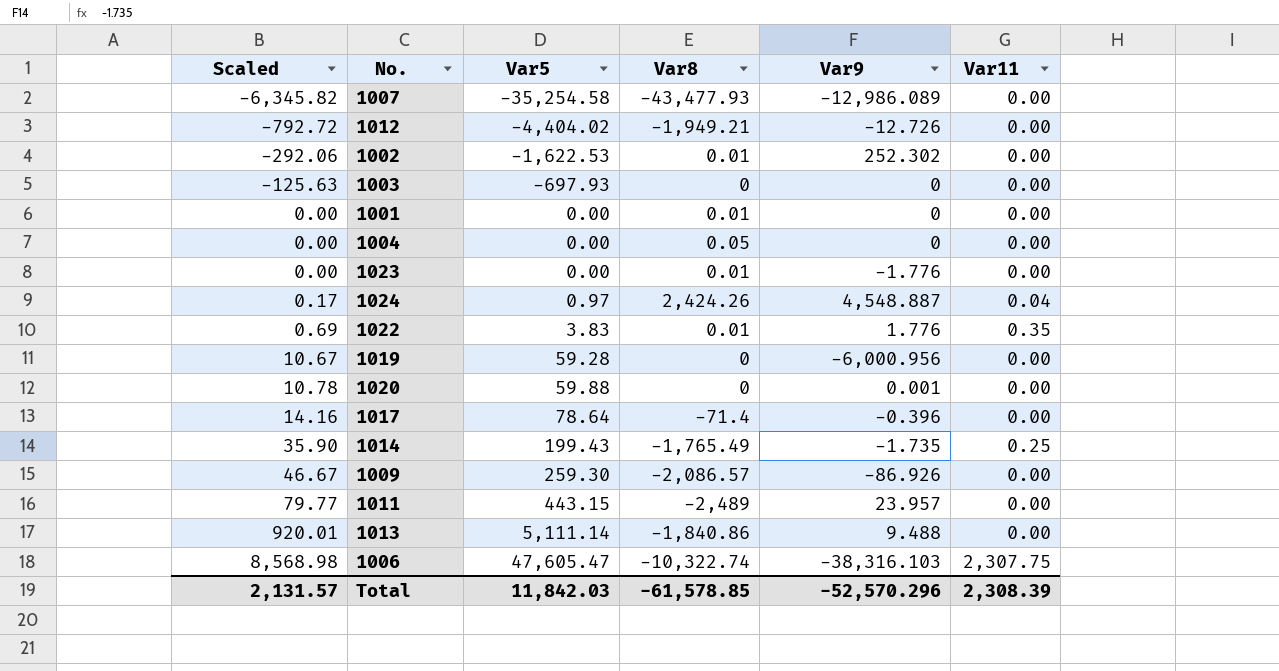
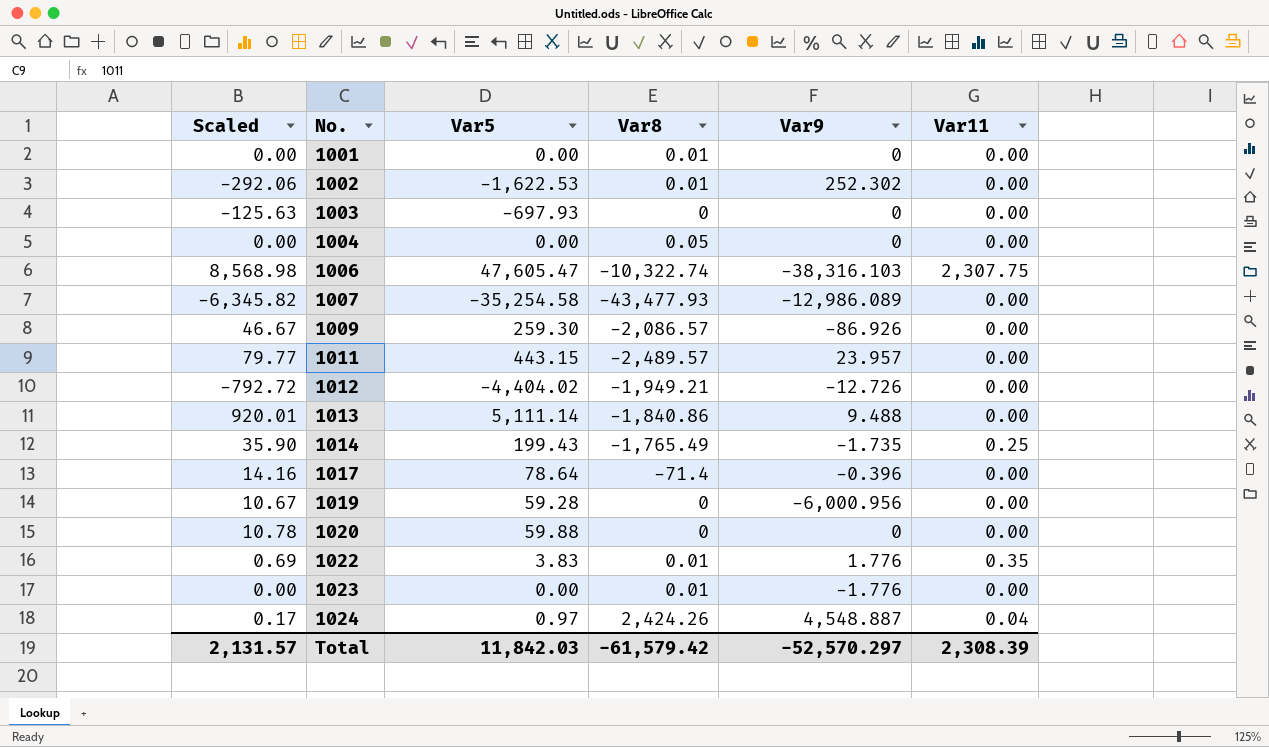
row order: Scaled ascending -> No. ascending
1011 | Var8: -2,489 -> -2,489.57
1020 | Var9: 0.001 -> 0
Total | Var8: -61,578.85 -> -61,579.42
Total | Var9: -52,570.296 -> -52,570.297

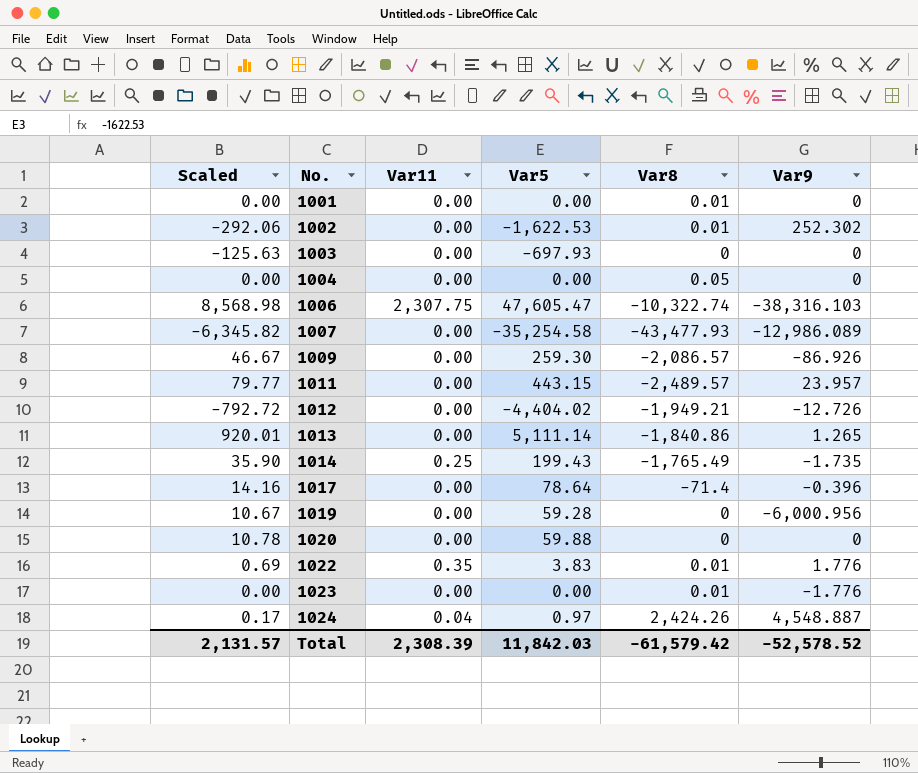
column Var11 | position: 6 -> 3
1013 | Var9: 9.488 -> 1.265
Total | Var9: -52,570.297 -> -52,578.52

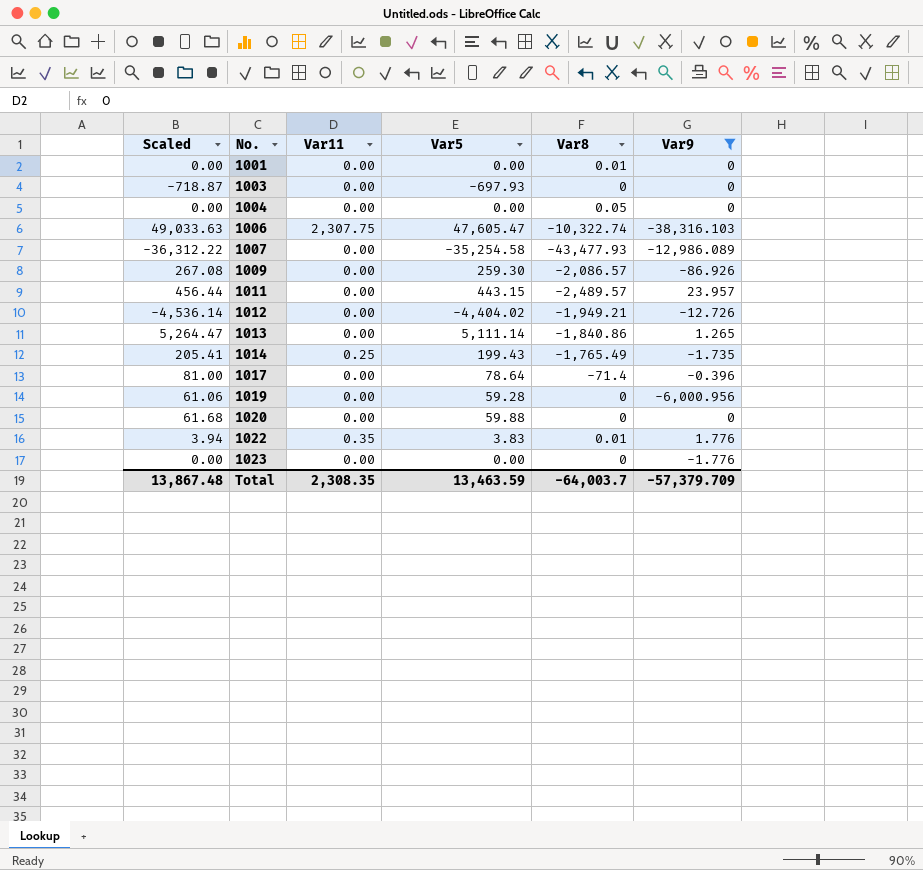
filter: none -> Var9 <= 23.957
column Scaled | formula: [Var5] * 0.18 -> [Var5] * 1.03
1023 | Var8: 0.01 -> 0
Total | Scaled: 2,131.57 -> 13,867.48
Total | Var11: 2,308.39 -> 2,308.35
Total | Var5: 11,842.03 -> 13,463.59
Total | Var8: -61,579.42 -> -64,003.7
Total | Var9: -52,578.52 -> -57,379.709

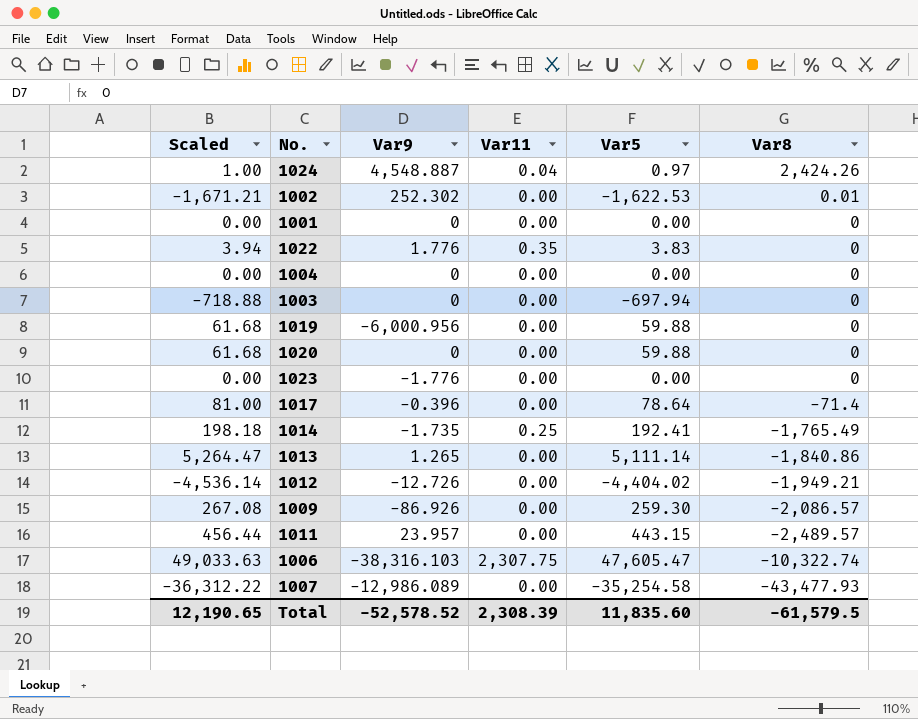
filter: Var9 <= 23.957 -> none
row order: No. ascending -> Var8 descending
column Var9 | position: 6 -> 3
1001 | Var8: 0.01 -> 0
1022 | Var8: 0.01 -> 0
1004 | Var8: 0.05 -> 0
1003 | Scaled: -718.87 -> -718.88
1003 | Var5: -697.93 -> -697.94
1019 | Scaled: 61.06 -> 61.68
1019 | Var5: 59.28 -> 59.88
1014 | Scaled: 205.41 -> 198.18
1014 | Var5: 199.43 -> 192.41
Total | Scaled: 13,867.48 -> 12,190.65
Total | Var9: -57,379.709 -> -52,578.52
Total | Var11: 2,308.35 -> 2,308.39
Total | Var5: 13,463.59 -> 11,835.60
Total | Var8: -64,003.7 -> -61,579.5

